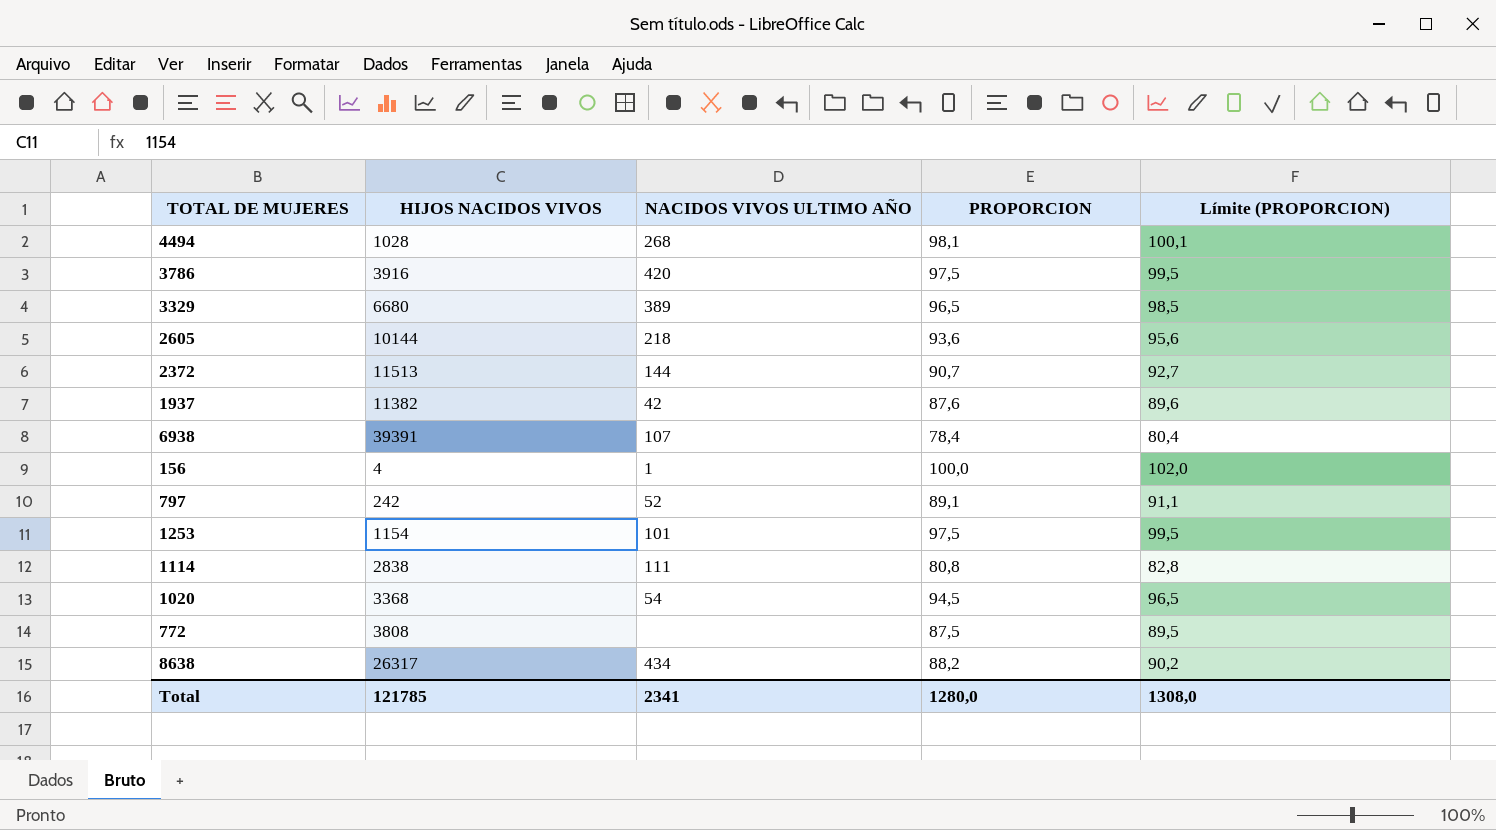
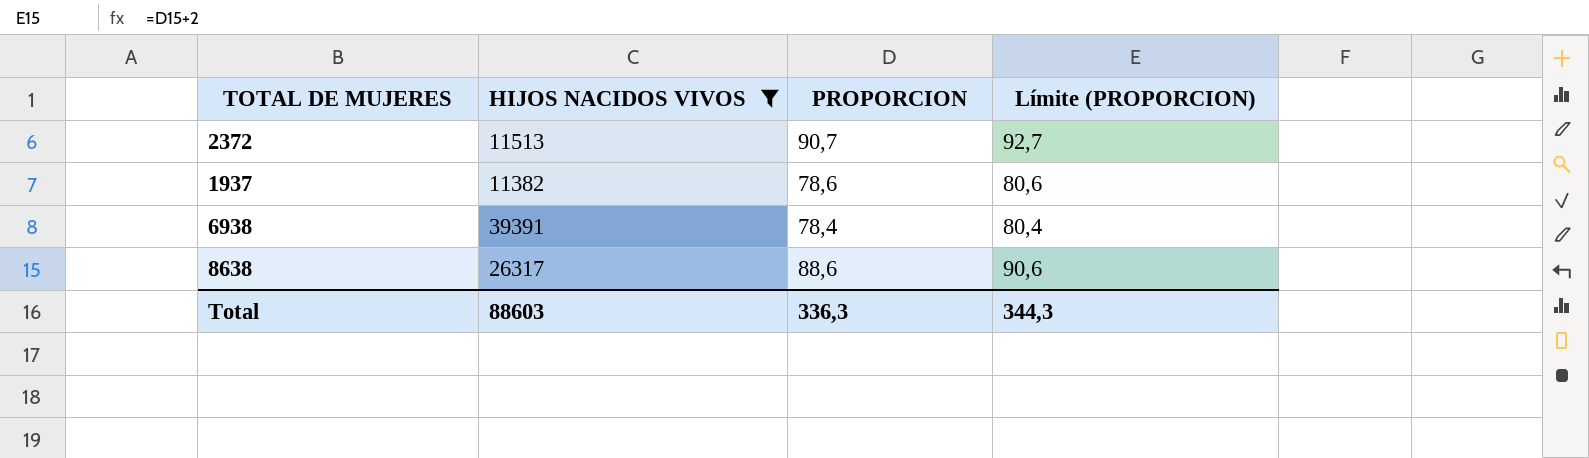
filter: none -> HIJOS NACIDOS VIVOS >= 11382
column NACIDOS VIVOS ULTIMO AÑO | position: 3 -> none
1937 | PROPORCION: 87,6 -> 78,6
1937 | Límite (PROPORCION): 89,6 -> 80,6
8638 | PROPORCION: 88,2 -> 88,6
8638 | Límite (PROPORCION): 90,2 -> 90,6
Total | HIJOS NACIDOS VIVOS: 121785 -> 88603
Total | PROPORCION: 1280,0 -> 336,3
Total | Límite (PROPORCION): 1308,0 -> 344,3

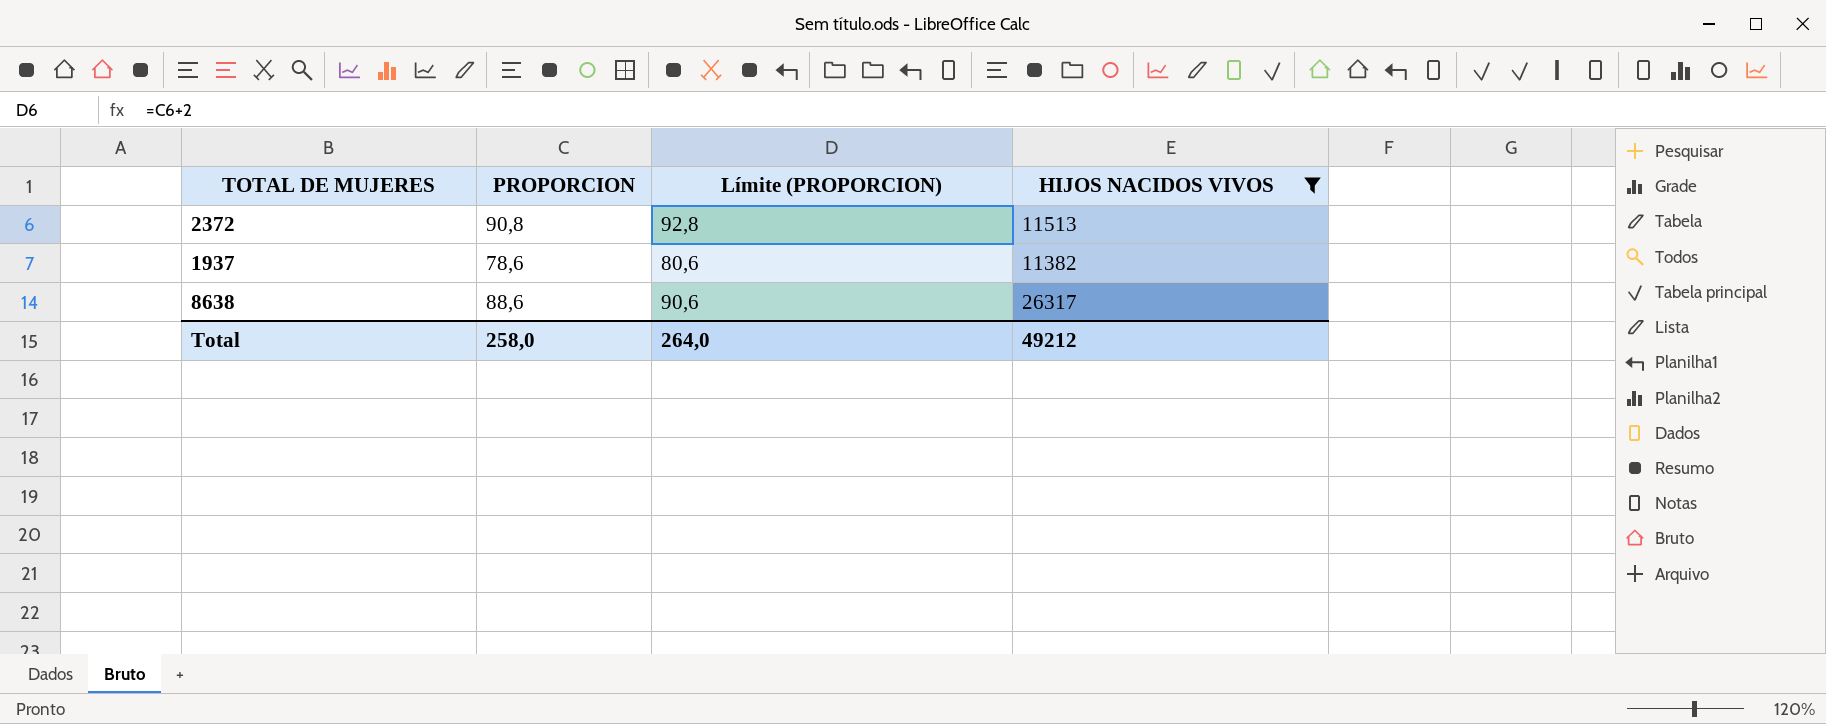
column HIJOS NACIDOS VIVOS | position: 2 -> 4
row 6938: 39391 | 78,4 | 80,4 -> none
2372 | PROPORCION: 90,7 -> 90,8
2372 | Límite (PROPORCION): 92,7 -> 92,8
Total | PROPORCION: 336,3 -> 258,0
Total | Límite (PROPORCION): 344,3 -> 264,0
Total | HIJOS NACIDOS VIVOS: 88603 -> 49212

